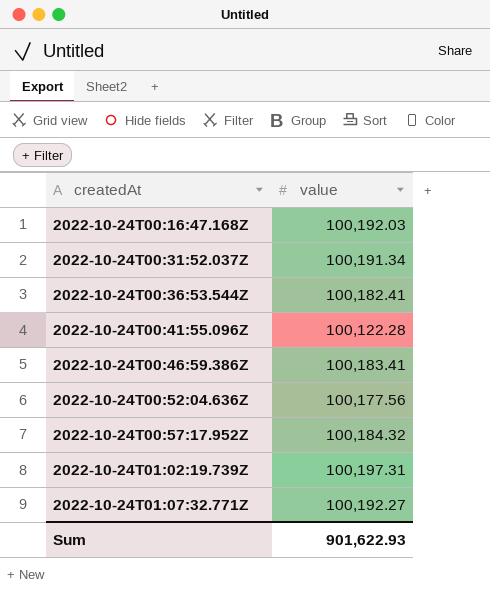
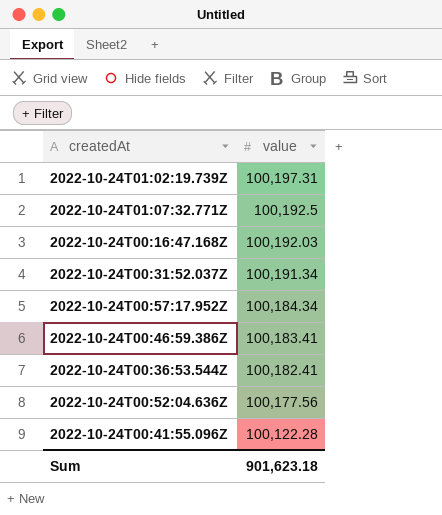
row order: createdAt ascending -> value descending
2022-10-24T01:07:32.771Z | value: 100,192.27 -> 100,192.5
2022-10-24T00:57:17.952Z | value: 100,184.32 -> 100,184.34
Sum | value: 901,622.93 -> 901,623.18

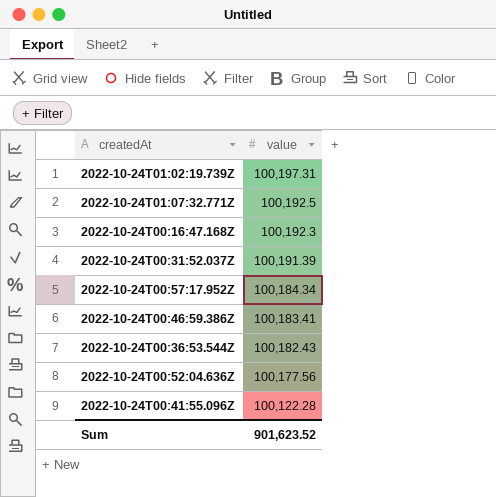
2022-10-24T00:16:47.168Z | value: 100,192.03 -> 100,192.3
2022-10-24T00:31:52.037Z | value: 100,191.34 -> 100,191.39
2022-10-24T00:36:53.544Z | value: 100,182.41 -> 100,182.43
Sum | value: 901,623.18 -> 901,623.52

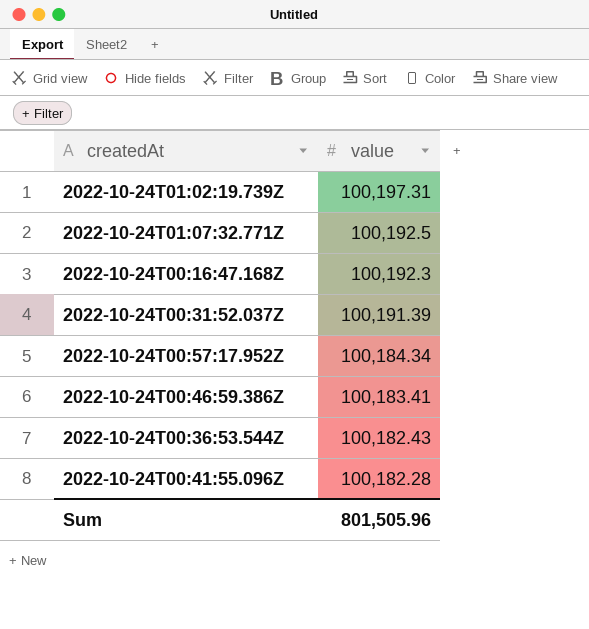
row 2022-10-24T00:52:04.636Z: 100,177.56 -> none
2022-10-24T00:41:55.096Z | value: 100,122.28 -> 100,182.28
Sum | value: 901,623.52 -> 801,505.96

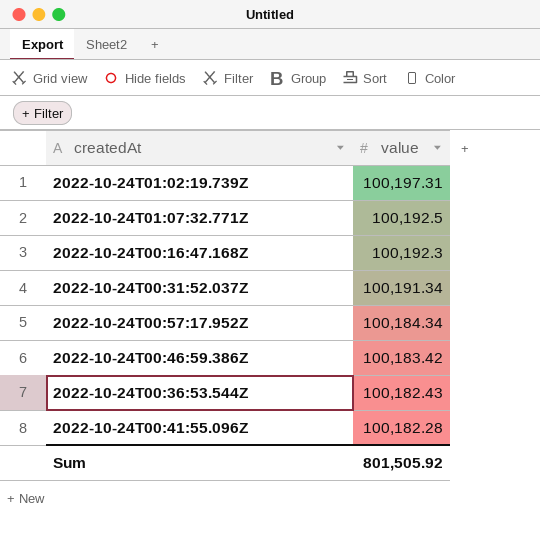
2022-10-24T00:31:52.037Z | value: 100,191.39 -> 100,191.34
2022-10-24T00:46:59.386Z | value: 100,183.41 -> 100,183.42
Sum | value: 801,505.96 -> 801,505.92

